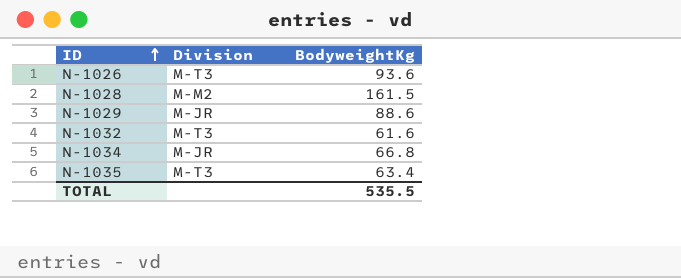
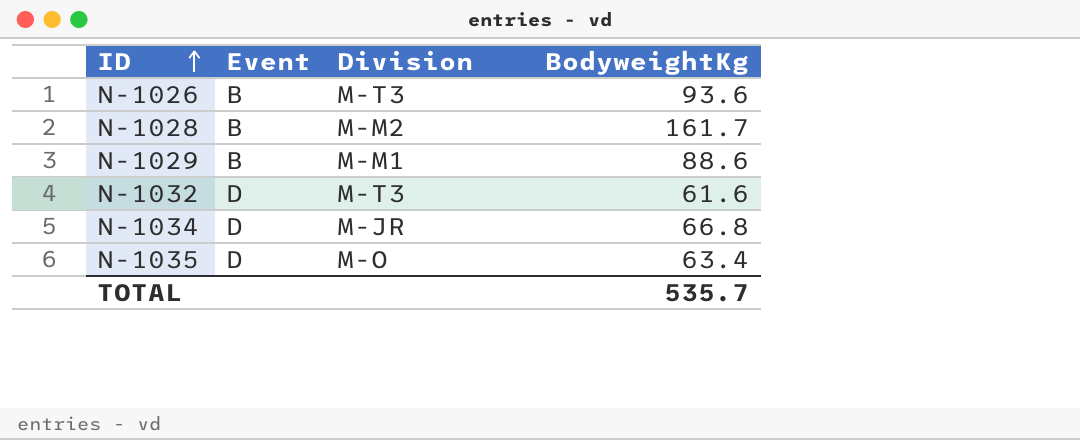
column Event | position: none -> 2
N-1028 | BodyweightKg: 161.5 -> 161.7
N-1029 | Division: M-JR -> M-M1
N-1035 | Division: M-T3 -> M-O
TOTAL | BodyweightKg: 535.5 -> 535.7

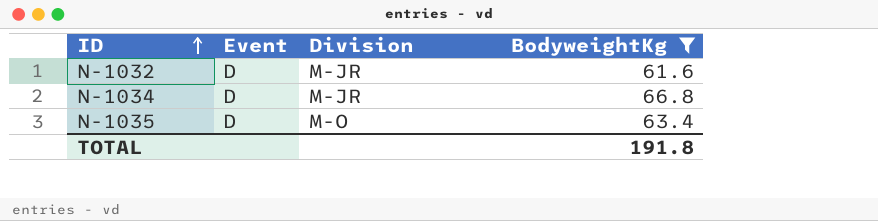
filter: none -> BodyweightKg <= 66.8
N-1032 | Division: M-T3 -> M-JR
TOTAL | BodyweightKg: 535.7 -> 191.8

